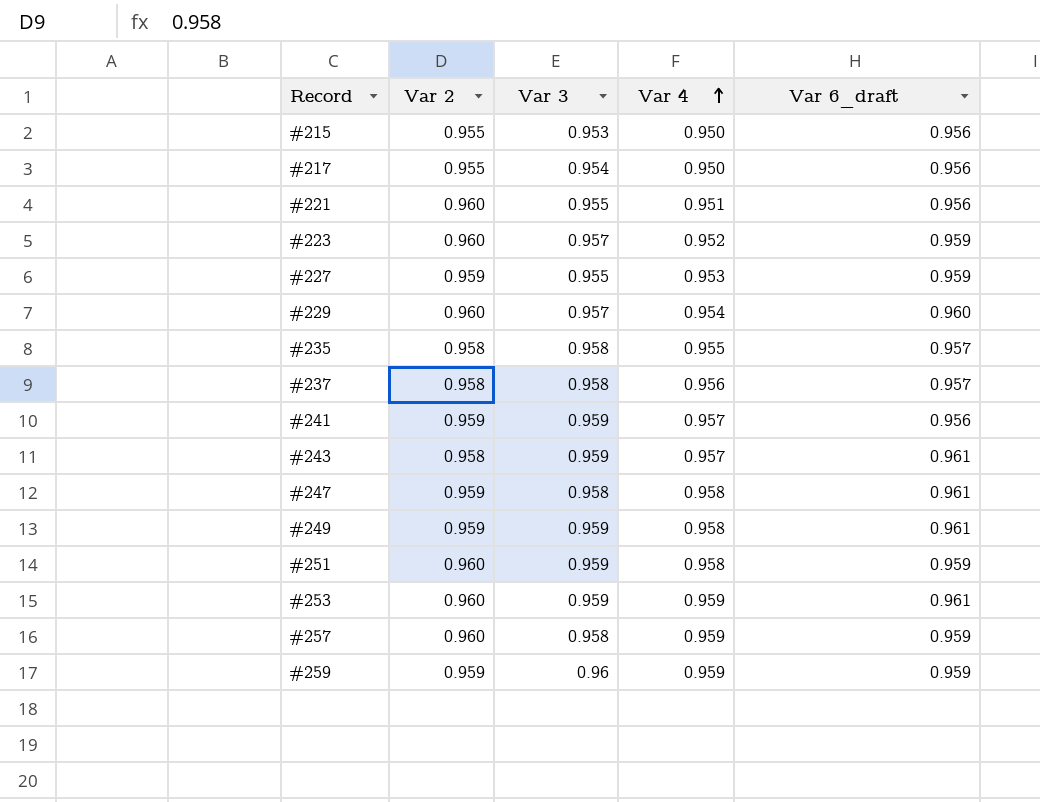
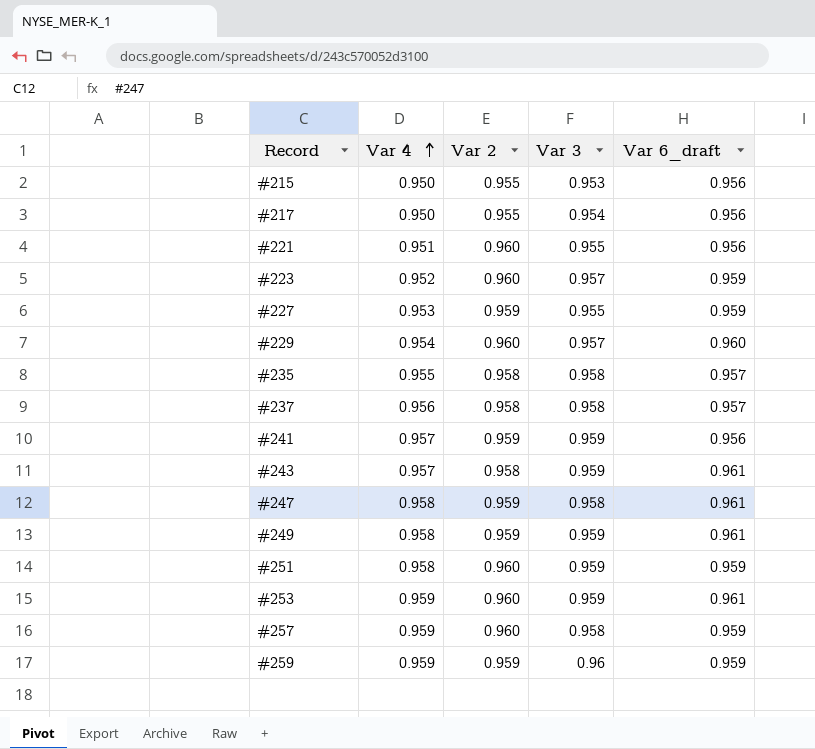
column Var 4 | position: 4 -> 2

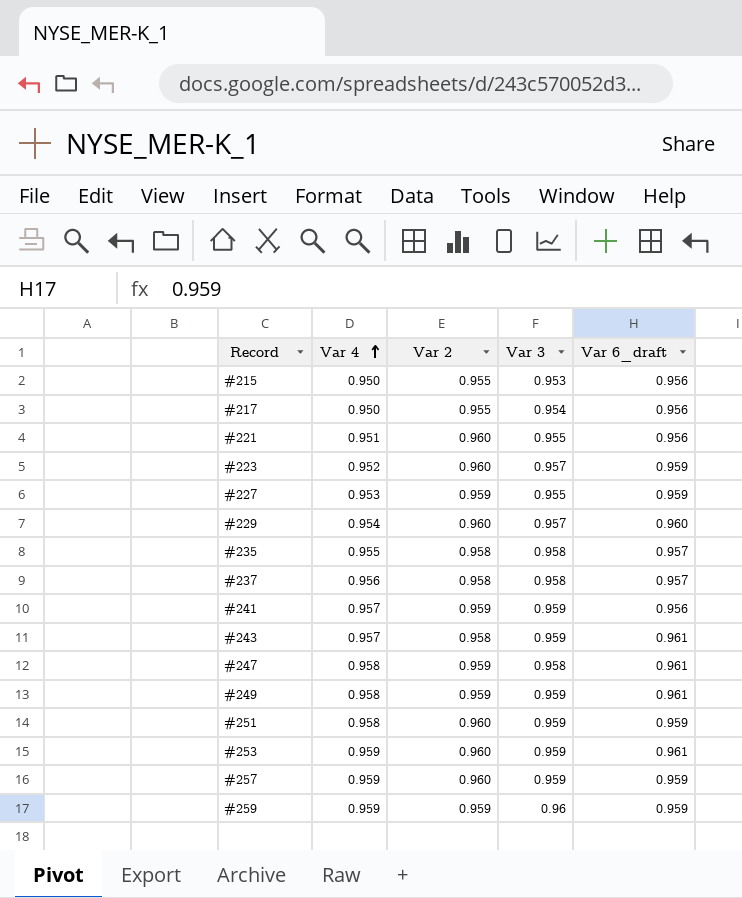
#257 | Var 3: 0.958 -> 0.959

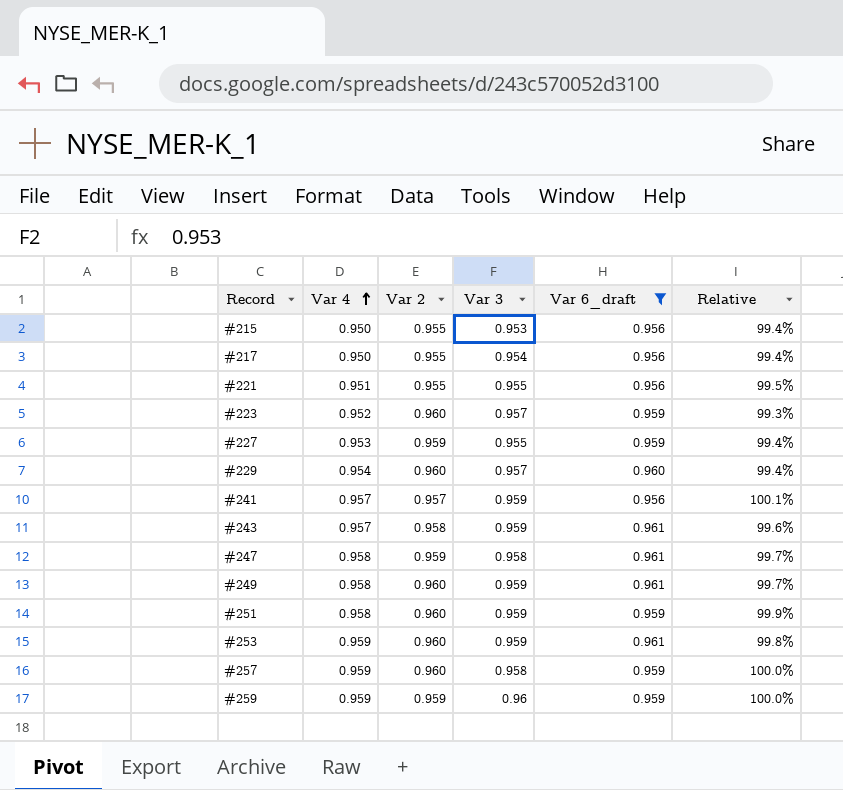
filter: none -> Var 6_draft != 0.957
column Relative | formula: none -> [Var 4] / [Var 6_draft]
#221 | Var 2: 0.960 -> 0.955
#241 | Var 2: 0.959 -> 0.957
#249 | Var 2: 0.959 -> 0.960
#257 | Var 3: 0.959 -> 0.958

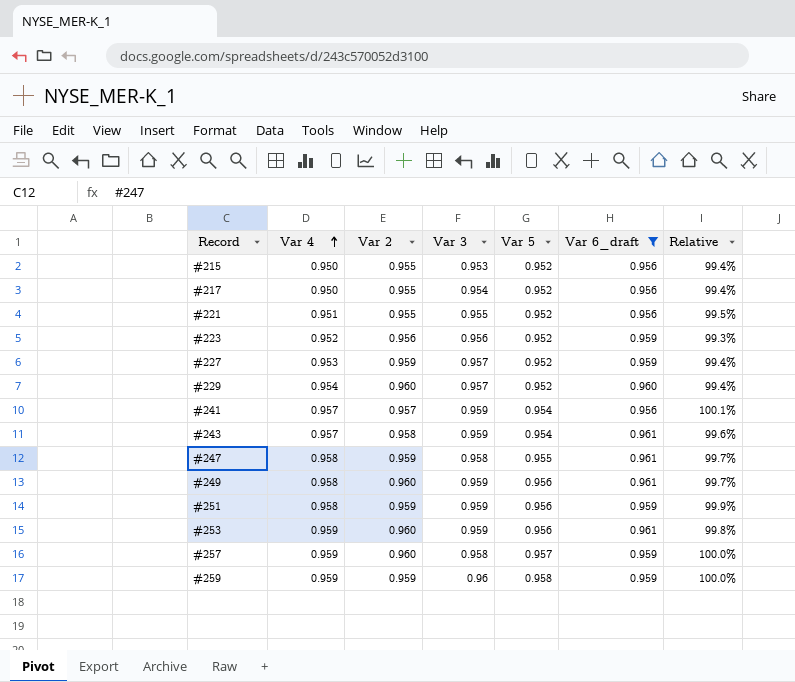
column Var 5 | position: none -> 5
#223 | Var 2: 0.960 -> 0.956
#223 | Var 3: 0.957 -> 0.956
#227 | Var 3: 0.955 -> 0.957
#251 | Var 2: 0.960 -> 0.959

